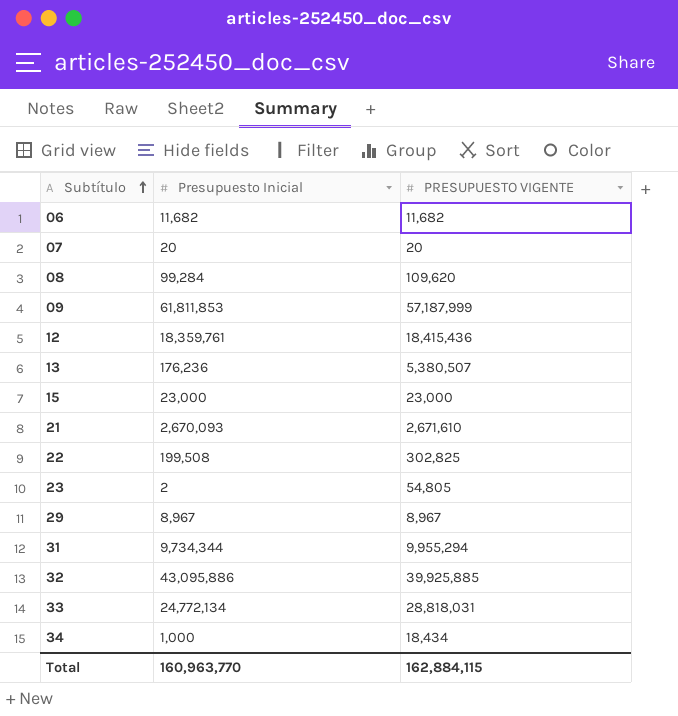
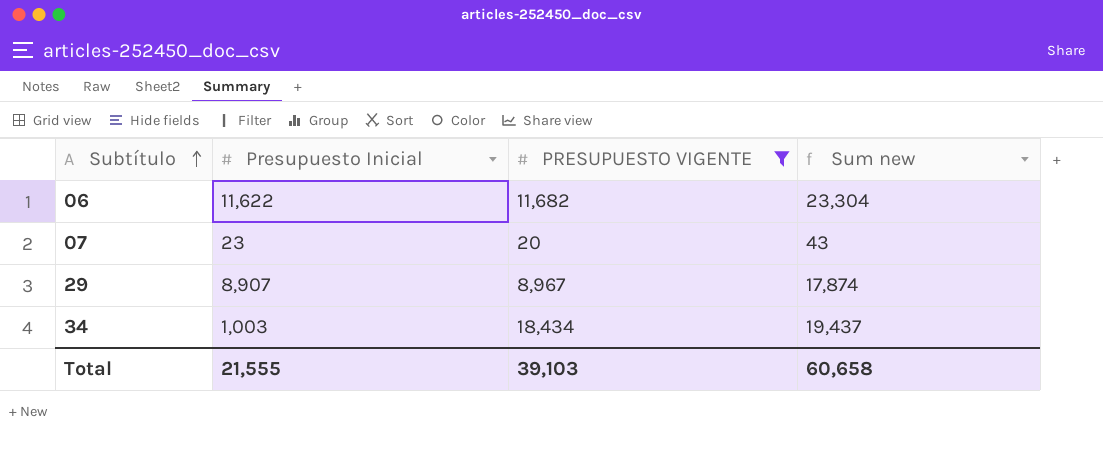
filter: none -> PRESUPUESTO VIGENTE <= 18,434
column Sum new | formula: none -> [Presupuesto Inicial] + [PRESUPUESTO VIGENTE]
06 | Presupuesto Inicial: 11,682 -> 11,622
07 | Presupuesto Inicial: 20 -> 23
29 | Presupuesto Inicial: 8,967 -> 8,907
34 | Presupuesto Inicial: 1,000 -> 1,003
Total | Presupuesto Inicial: 160,963,770 -> 21,555
Total | PRESUPUESTO VIGENTE: 162,884,115 -> 39,103

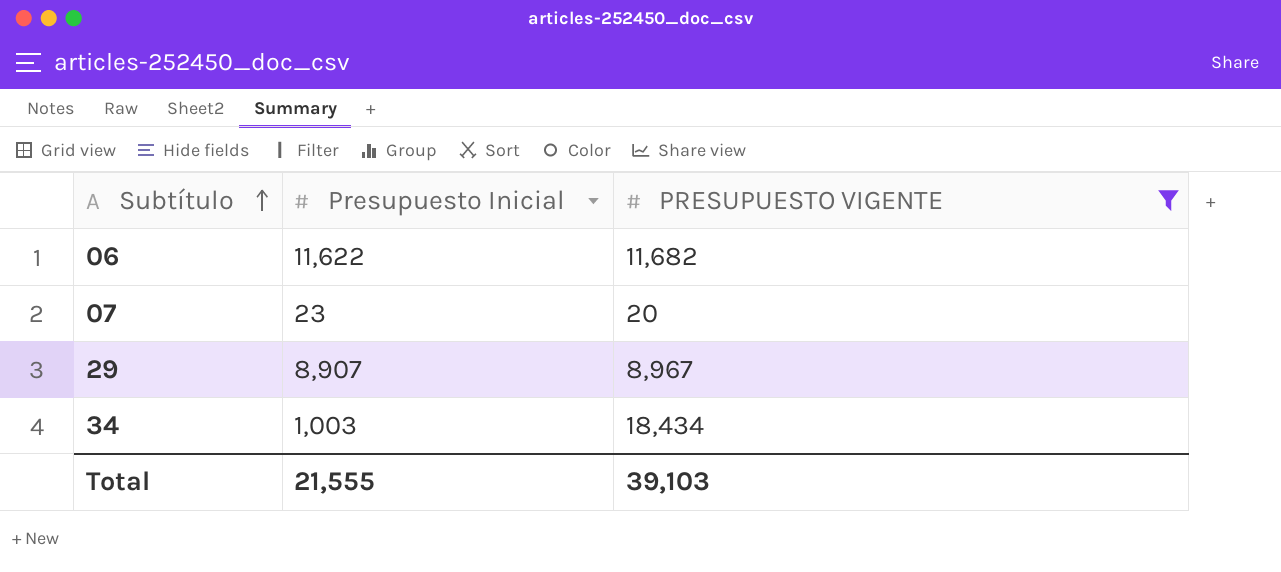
column Sum new | formula: [Presupuesto Inicial] + [PRESUPUESTO VIGENTE] -> none

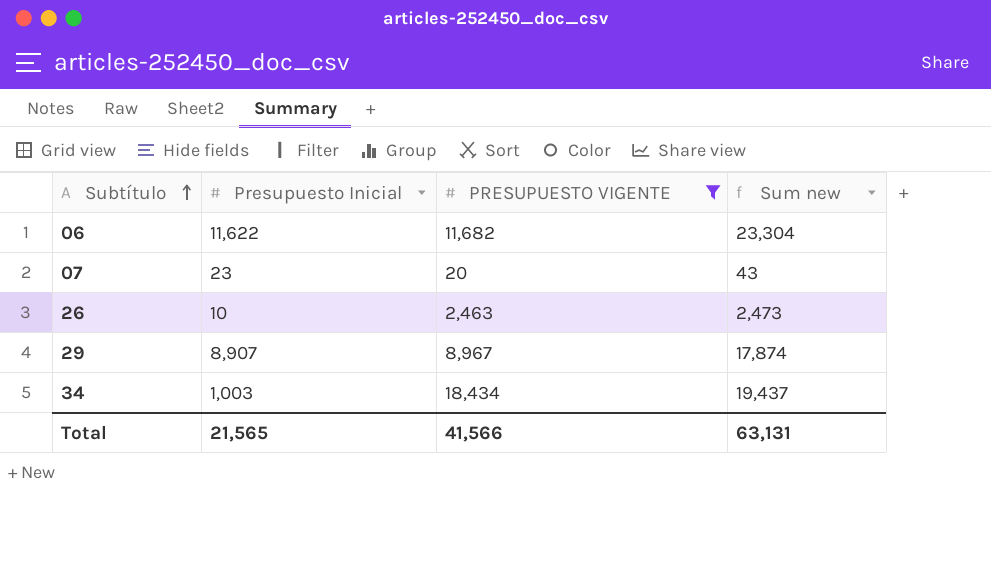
column Sum new | formula: none -> [Presupuesto Inicial] + [PRESUPUESTO VIGENTE]
row 26: none -> 10 | 2,463 | 2,473
Total | Presupuesto Inicial: 21,555 -> 21,565
Total | PRESUPUESTO VIGENTE: 39,103 -> 41,566

